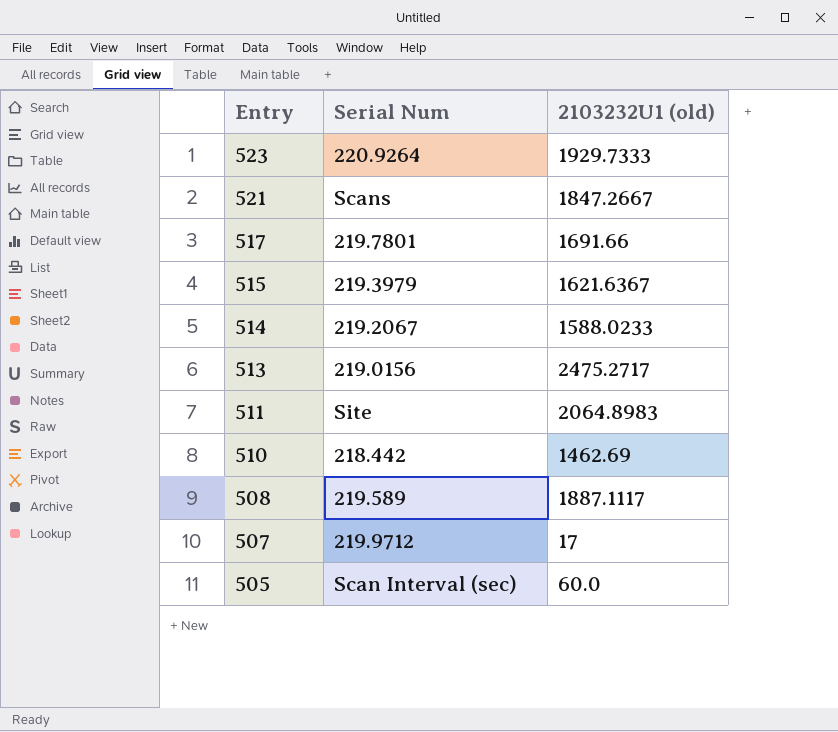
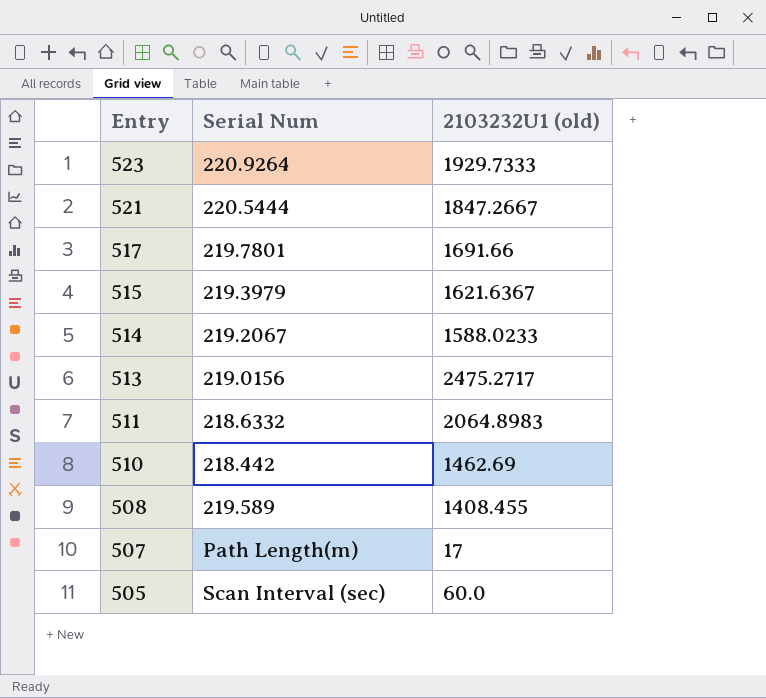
521 | Serial Num: Scans -> 220.5444
511 | Serial Num: Site -> 218.6332
508 | 2103232U1 (old): 1887.1117 -> 1408.455
507 | Serial Num: 219.9712 -> Path Length(m)

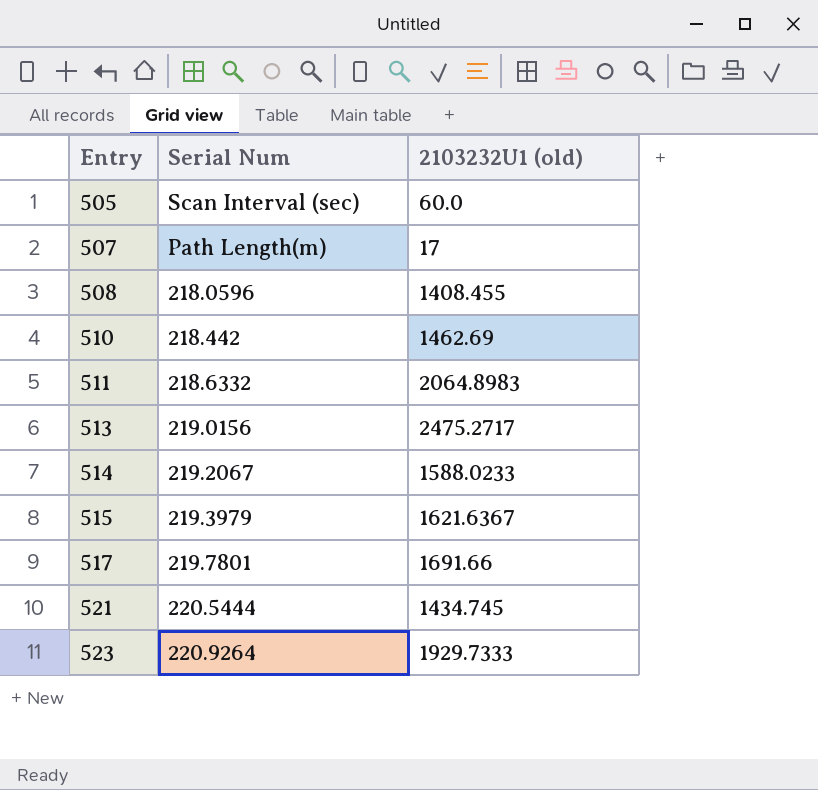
row order: Entry descending -> Entry ascending
508 | Serial Num: 219.589 -> 218.0596
521 | 2103232U1 (old): 1847.2667 -> 1434.745

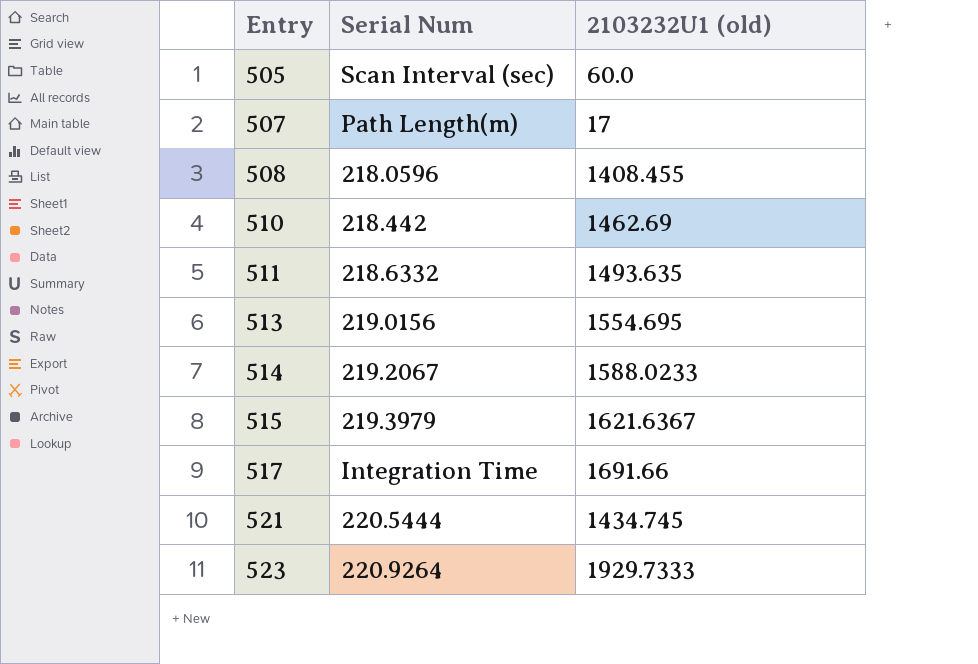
511 | 2103232U1 (old): 2064.8983 -> 1493.635
513 | 2103232U1 (old): 2475.2717 -> 1554.695
517 | Serial Num: 219.7801 -> Integration Time

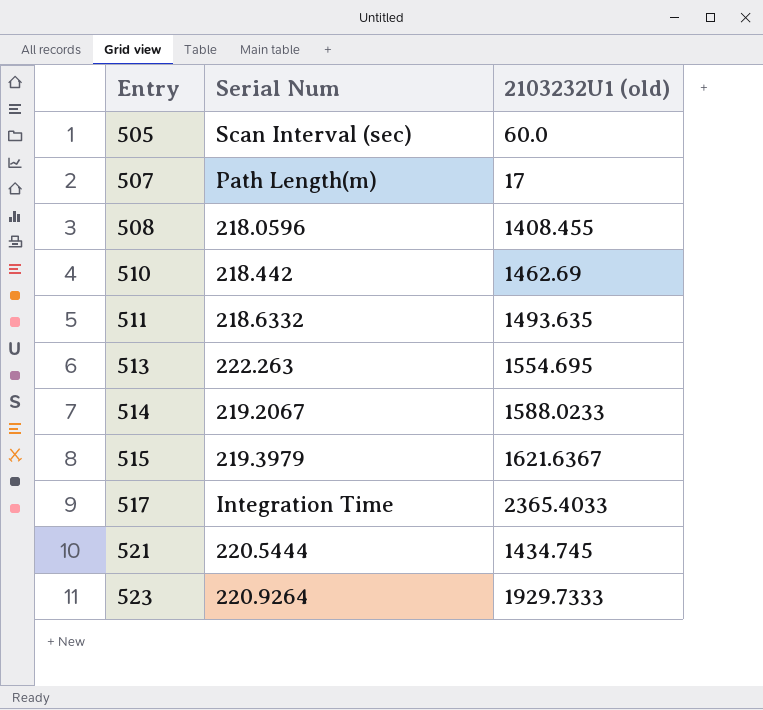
513 | Serial Num: 219.0156 -> 222.263
517 | 2103232U1 (old): 1691.66 -> 2365.4033

